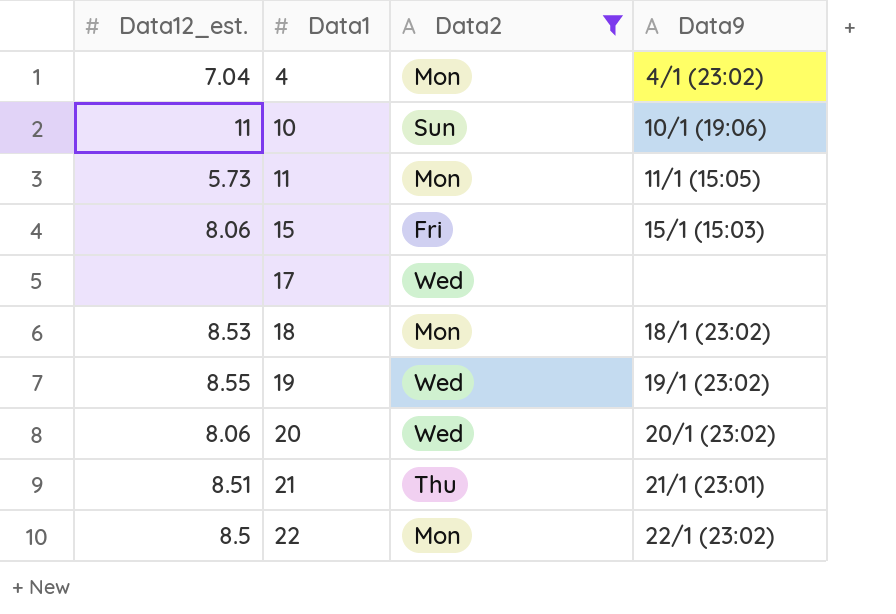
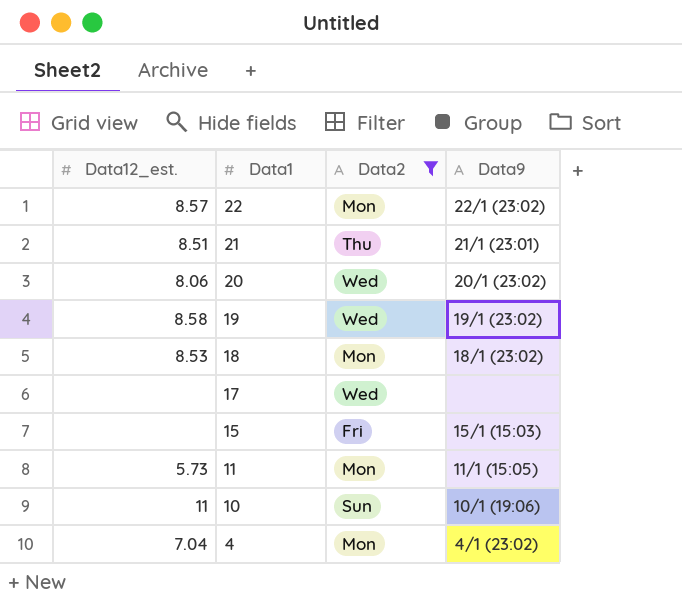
row order: Data1 ascending -> Data1 descending
22 | Data12_est.: 8.5 -> 8.57
19 | Data12_est.: 8.55 -> 8.58
15 | Data12_est.: 8.06 -> none

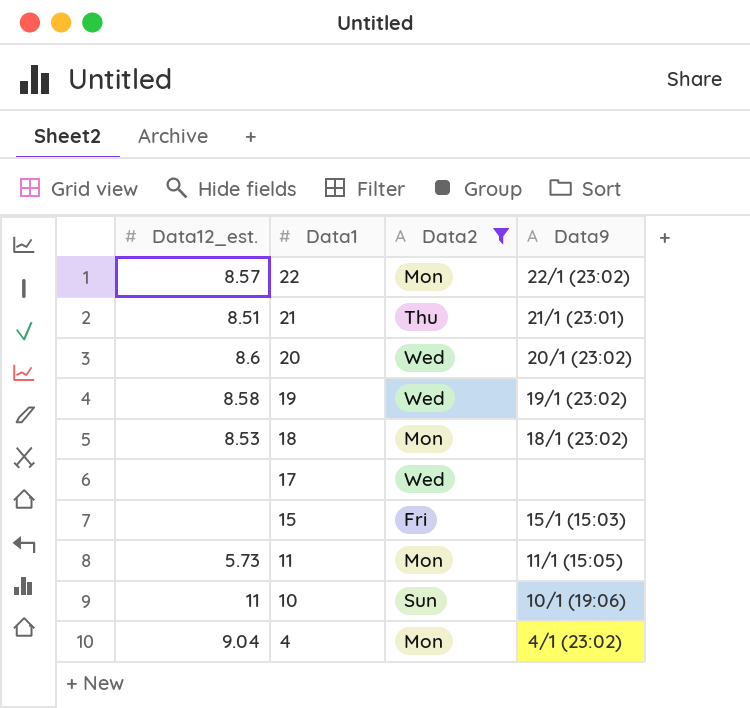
20 | Data12_est.: 8.06 -> 8.6
4 | Data12_est.: 7.04 -> 9.04

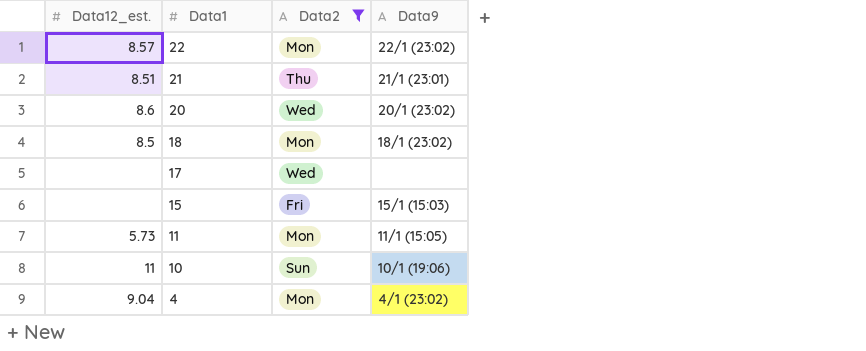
row 19: 8.58 | Wed | 19/1 (23:02) -> none
18 | Data12_est.: 8.53 -> 8.5

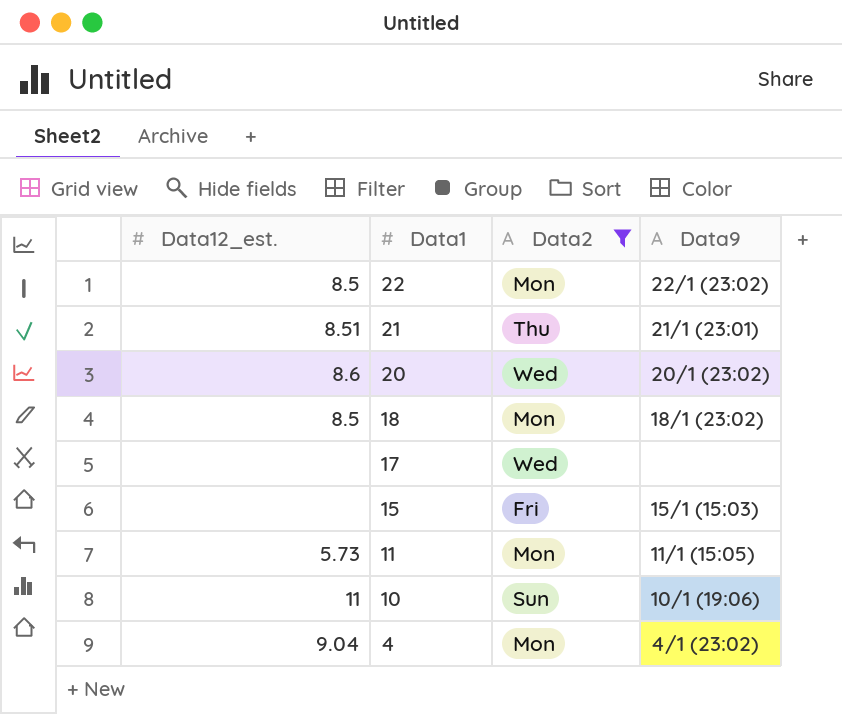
22 | Data12_est.: 8.57 -> 8.5

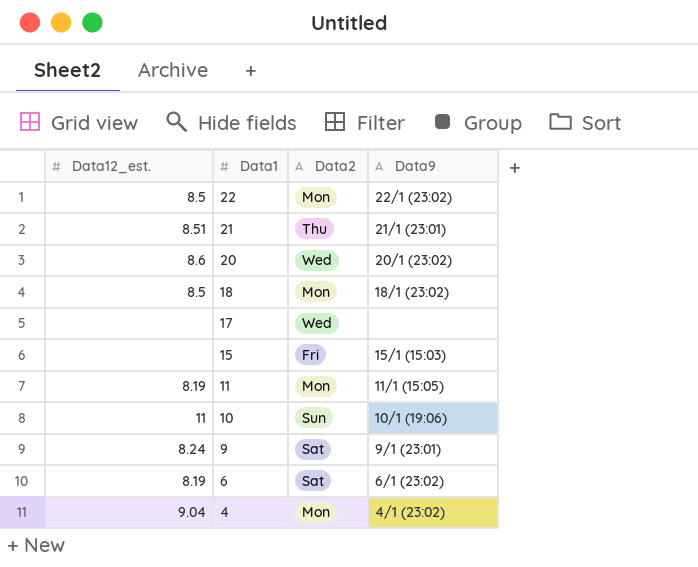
filter: Data2 != Sat -> none
11 | Data12_est.: 5.73 -> 8.19

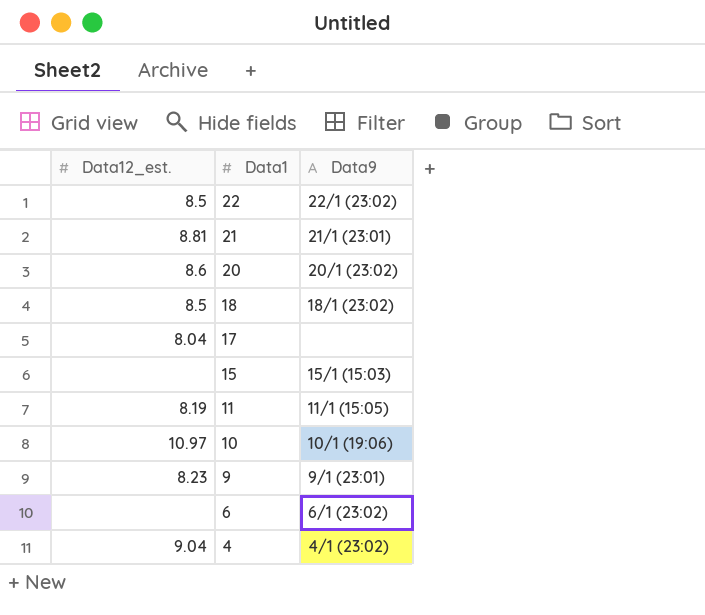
column Data2 | position: 3 -> none
21 | Data12_est.: 8.51 -> 8.81
17 | Data12_est.: none -> 8.04
10 | Data12_est.: 11 -> 10.97
9 | Data12_est.: 8.24 -> 8.23
6 | Data12_est.: 8.19 -> none

